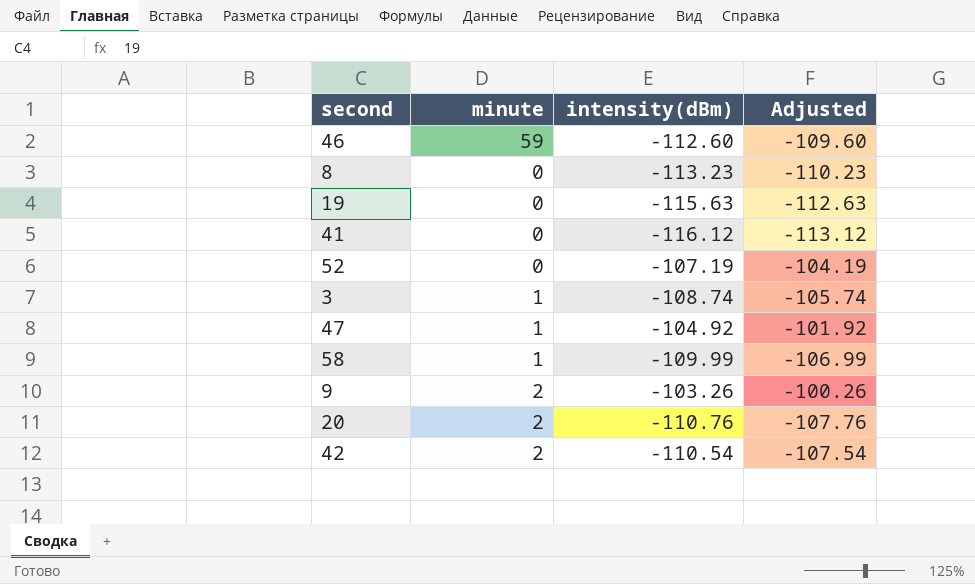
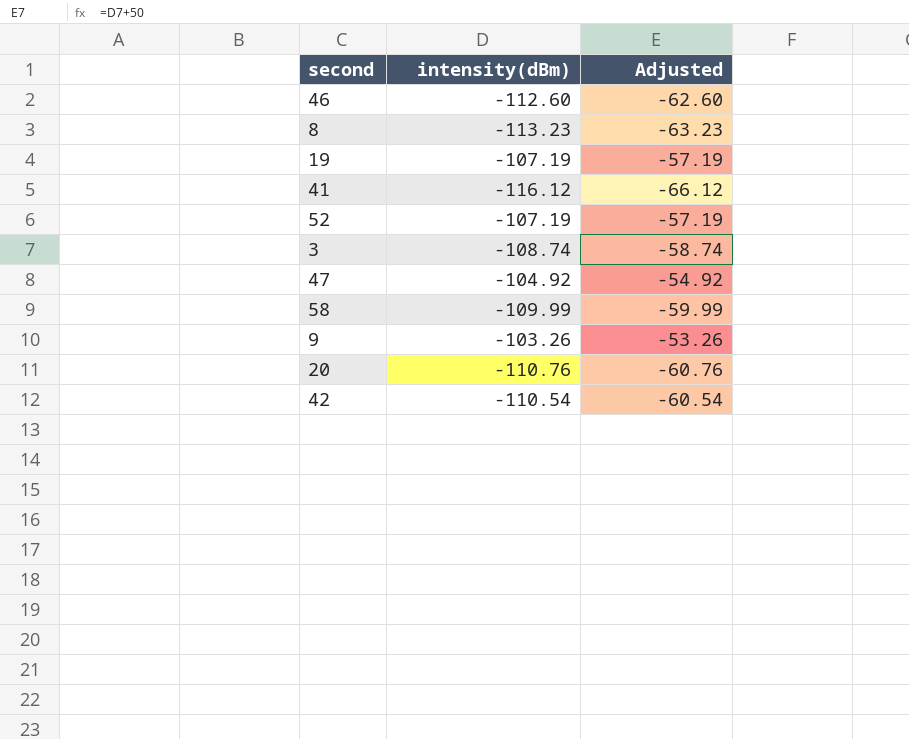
column minute | position: 2 -> none
column Adjusted | formula: [intensity(dBm)] + 3 -> [intensity(dBm)] + 50
19 | intensity(dBm): -115.63 -> -107.19

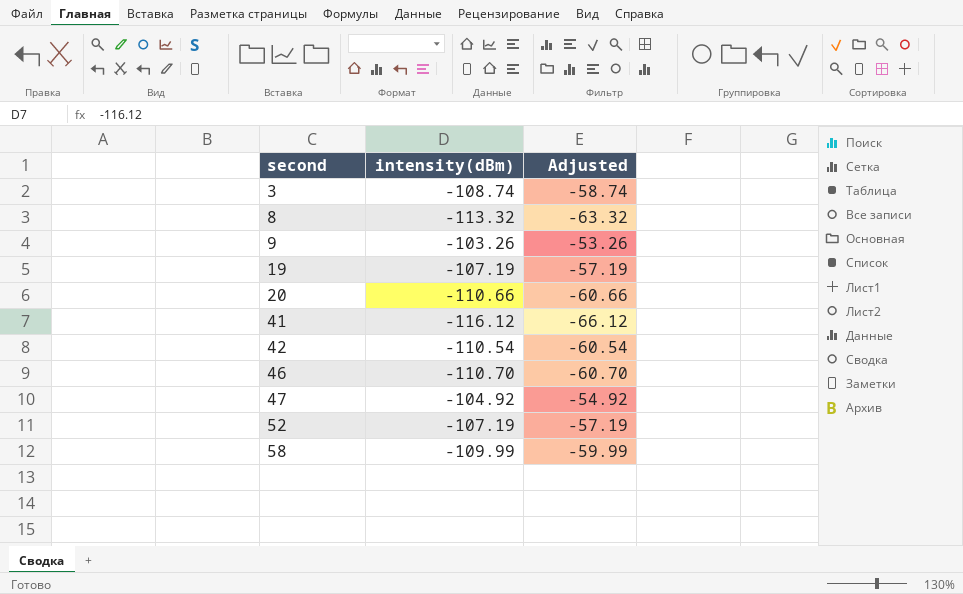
row order: none -> second ascending
8 | intensity(dBm): -113.23 -> -113.32
8 | Adjusted: -63.23 -> -63.32
20 | intensity(dBm): -110.76 -> -110.66
20 | Adjusted: -60.76 -> -60.66
46 | intensity(dBm): -112.60 -> -110.70
46 | Adjusted: -62.60 -> -60.70

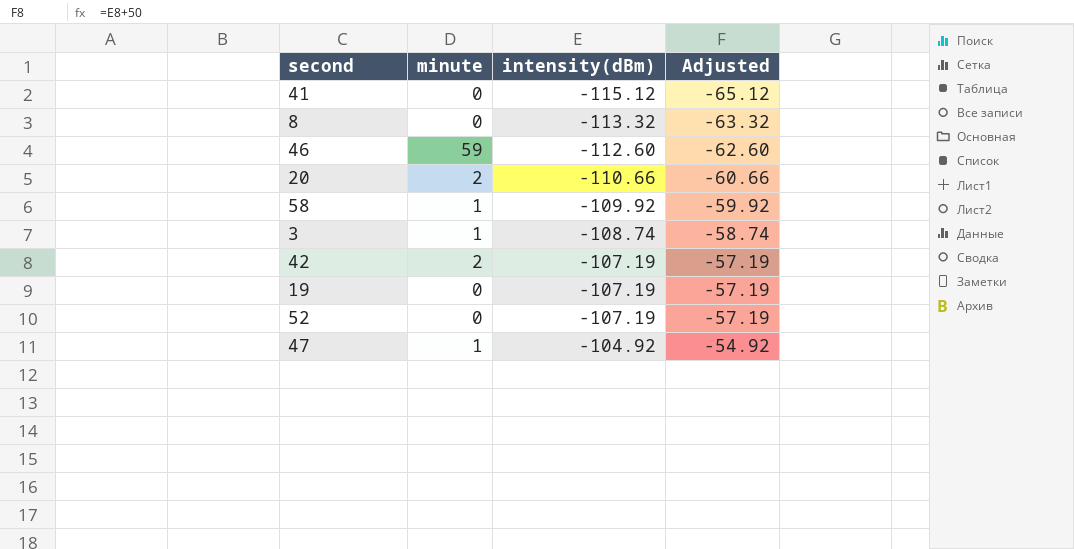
row order: second ascending -> intensity(dBm) ascending
column minute | position: none -> 2
row 9: -103.26 | -53.26 -> none
41 | intensity(dBm): -116.12 -> -115.12
41 | Adjusted: -66.12 -> -65.12
46 | intensity(dBm): -110.70 -> -112.60
46 | Adjusted: -60.70 -> -62.60
58 | intensity(dBm): -109.99 -> -109.92
58 | Adjusted: -59.99 -> -59.92
42 | intensity(dBm): -110.54 -> -107.19
42 | Adjusted: -60.54 -> -57.19

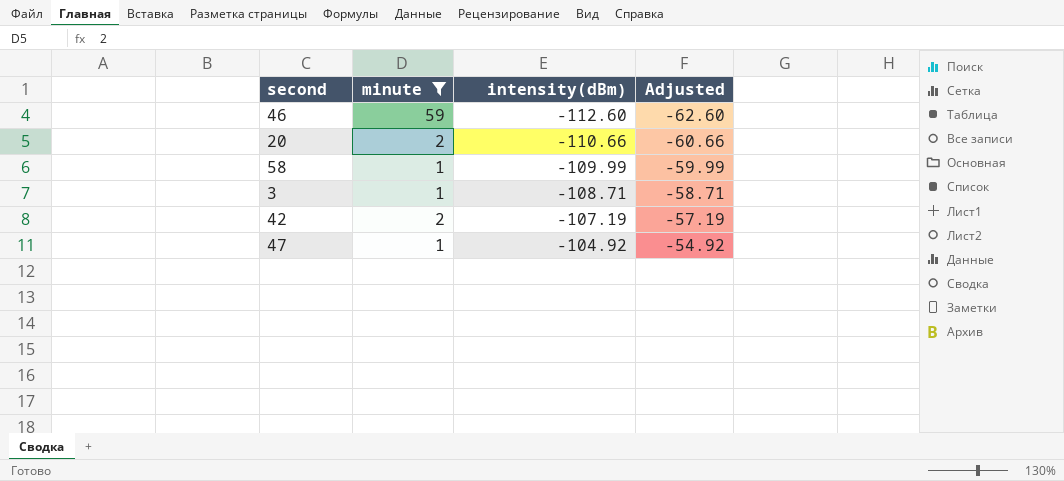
filter: none -> minute != 0
58 | intensity(dBm): -109.92 -> -109.99
58 | Adjusted: -59.92 -> -59.99
3 | intensity(dBm): -108.74 -> -108.71
3 | Adjusted: -58.74 -> -58.71

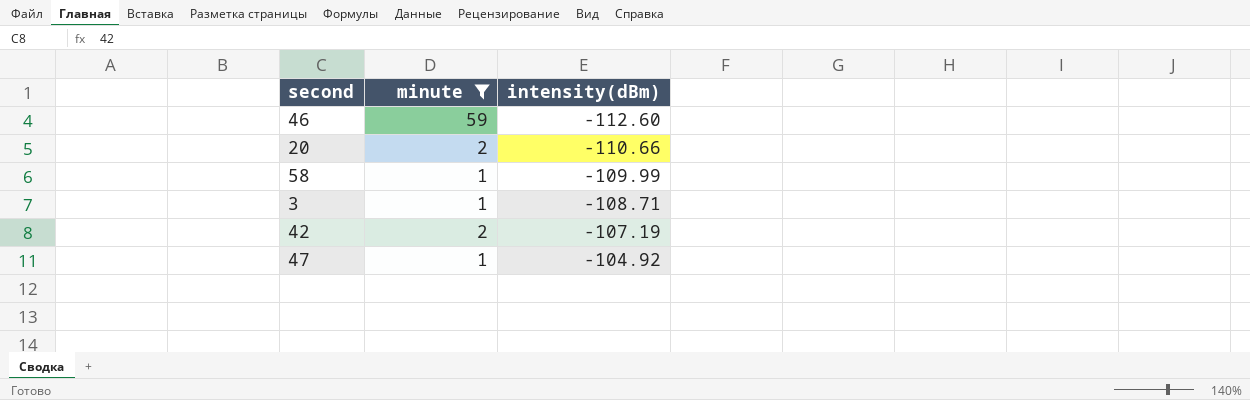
column Adjusted | formula: [intensity(dBm)] + 50 -> none

